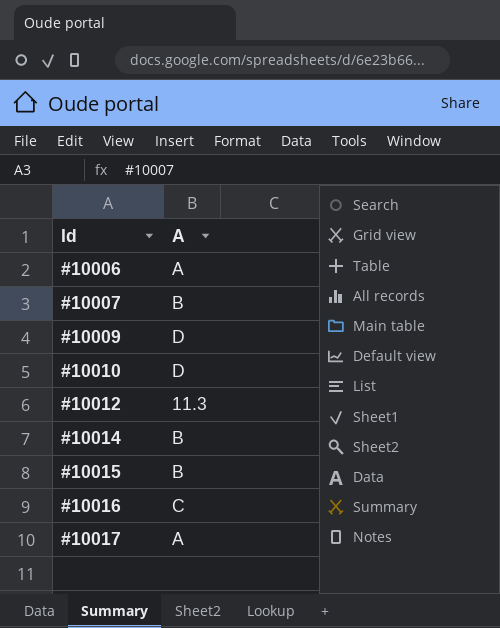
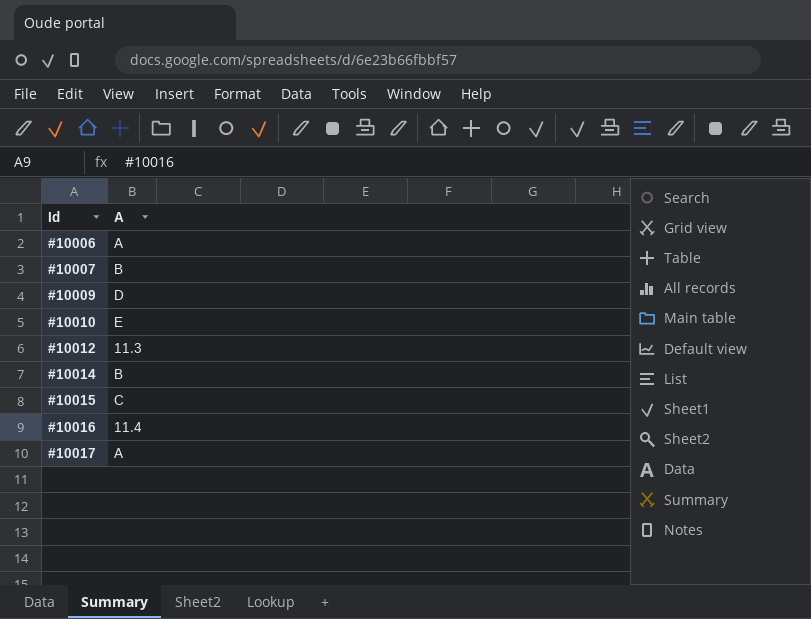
#10010 | A: D -> E
#10015 | A: B -> C
#10016 | A: C -> 11.4

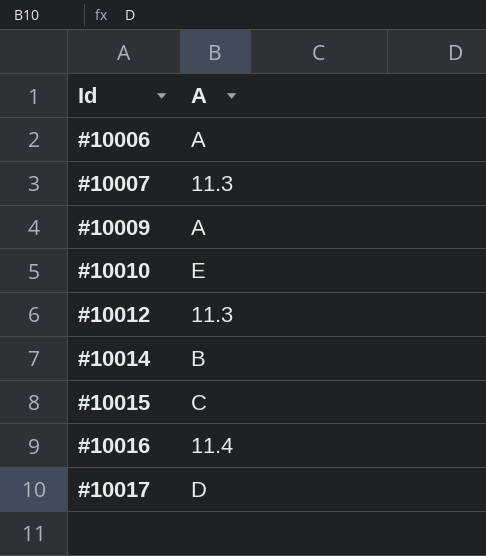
#10007 | A: B -> 11.3
#10009 | A: D -> A
#10017 | A: A -> D

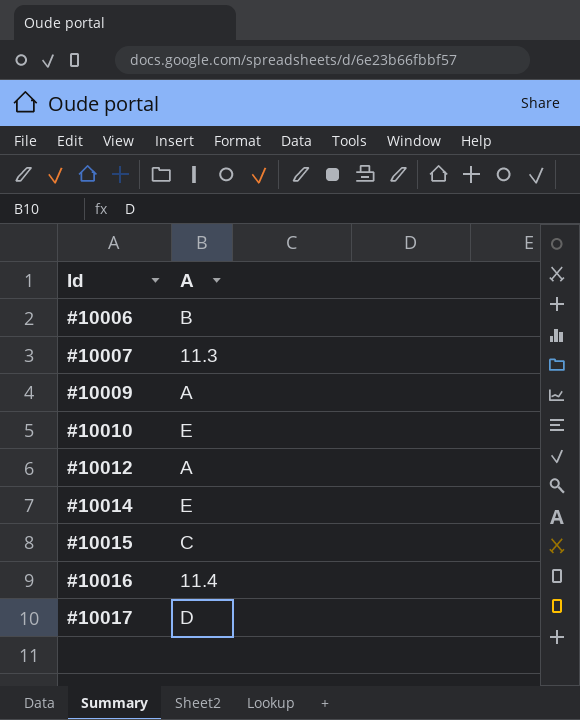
#10006 | A: A -> B
#10012 | A: 11.3 -> A
#10014 | A: B -> E

